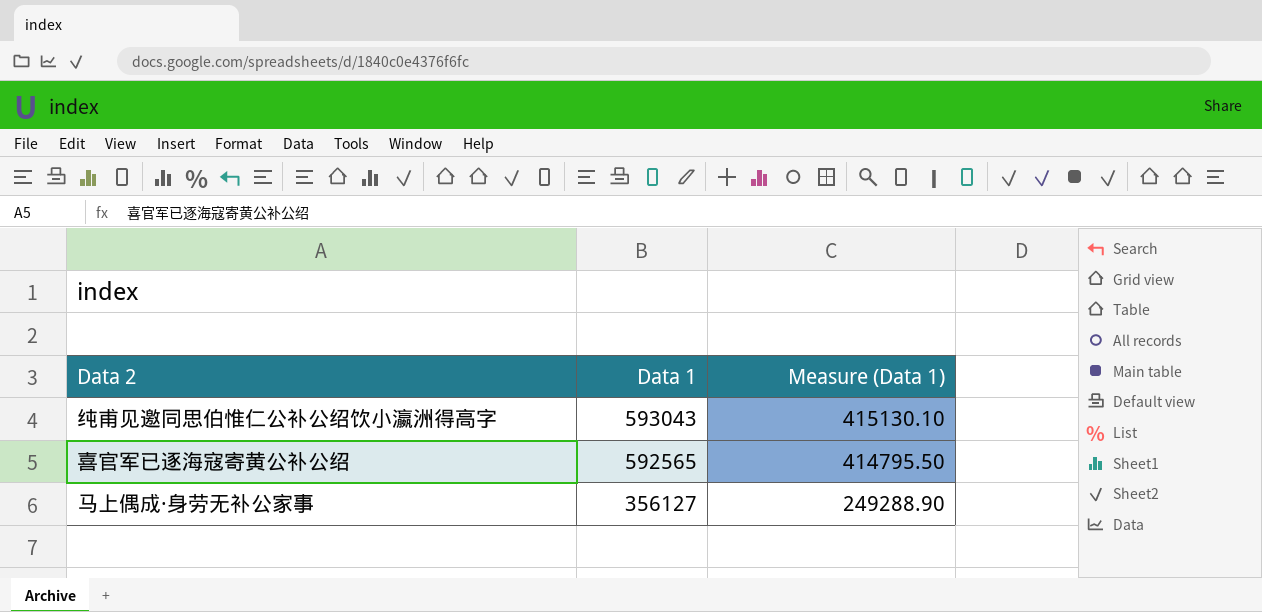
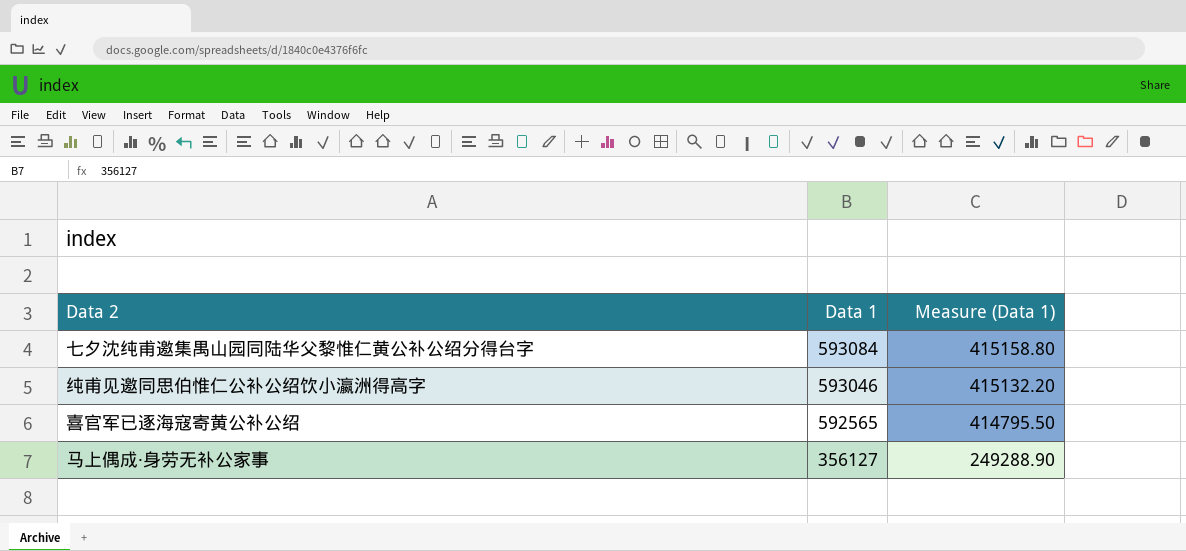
row 七夕沈纯甫邀集禺山园同陆华父黎惟仁黄公补公绍分得台字: none -> 593084 | 415158.80
纯甫见邀同思伯惟仁公补公绍饮小瀛洲得高字 | Data 1: 593043 -> 593046
纯甫见邀同思伯惟仁公补公绍饮小瀛洲得高字 | Measure (Data 1): 415130.10 -> 415132.20

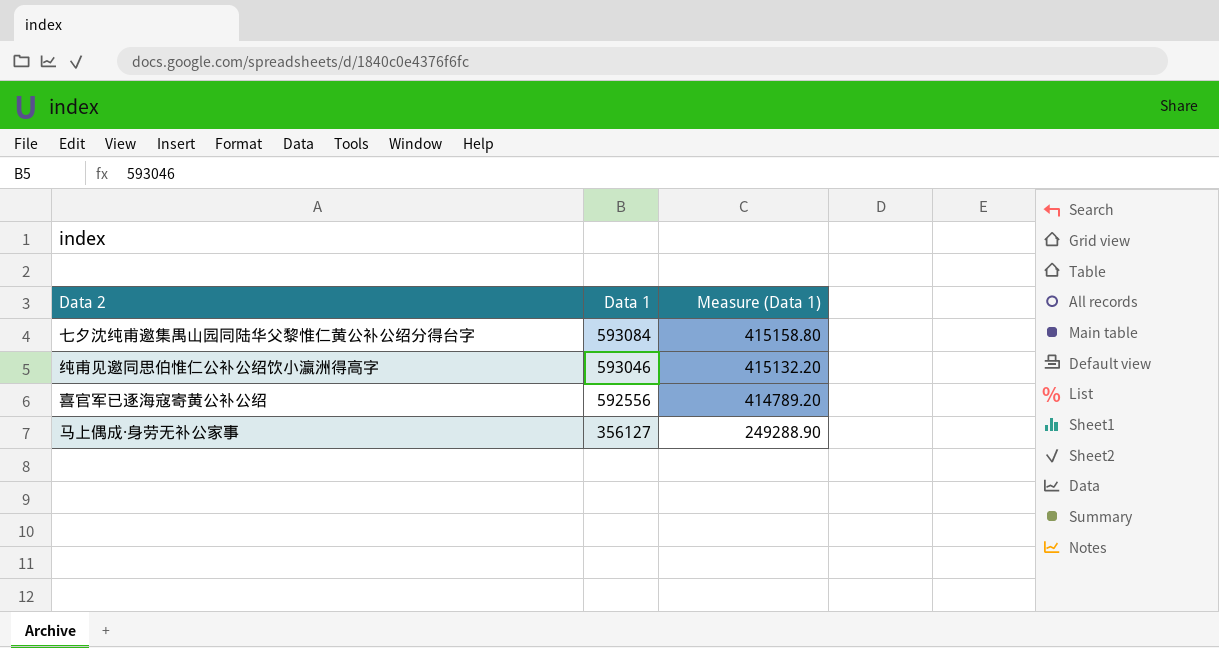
喜官军已逐海寇寄黄公补公绍 | Data 1: 592565 -> 592556
喜官军已逐海寇寄黄公补公绍 | Measure (Data 1): 414795.50 -> 414789.20

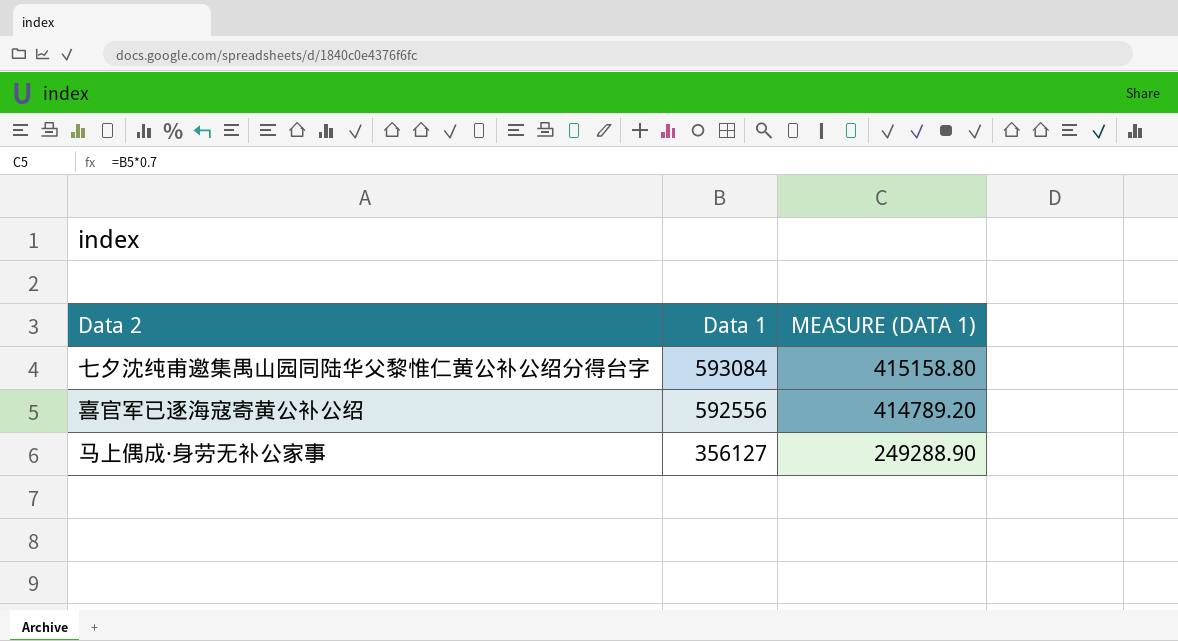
column name: Measure (Data 1) -> MEASURE (DATA 1)
row 纯甫见邀同思伯惟仁公补公绍饮小瀛洲得高字: 593046 | 415132.20 -> none

